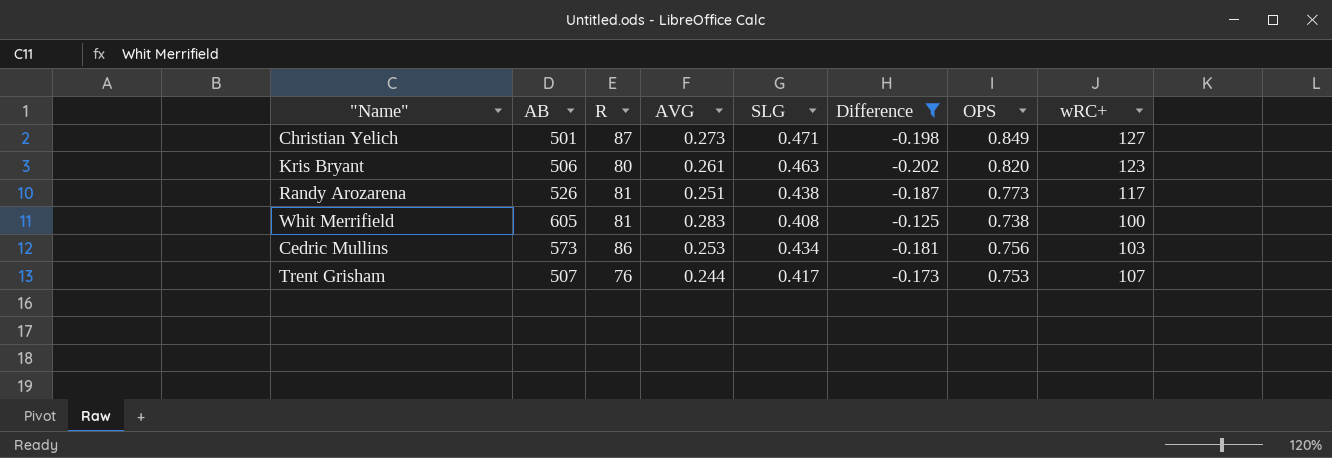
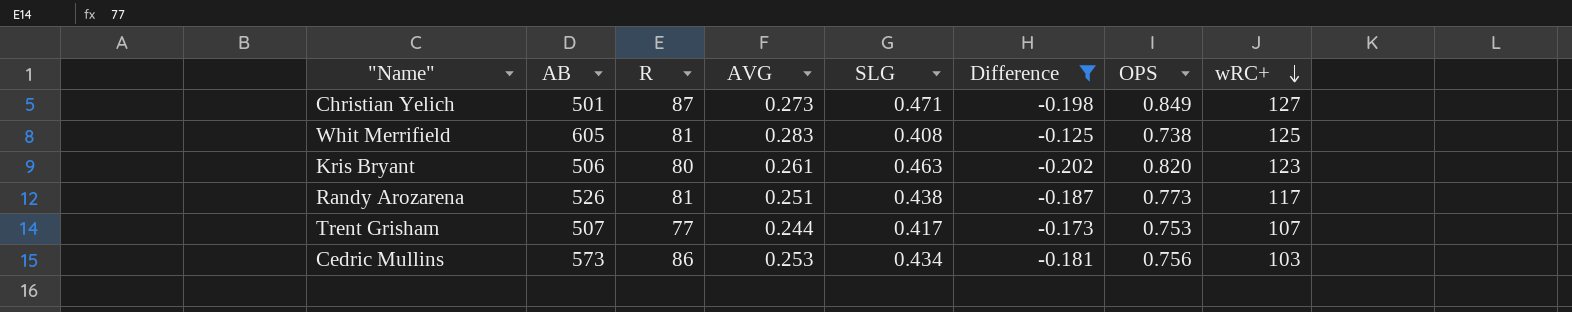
row order: none -> wRC+ descending
Whit Merrifield | wRC+: 100 -> 125
Trent Grisham | R: 76 -> 77

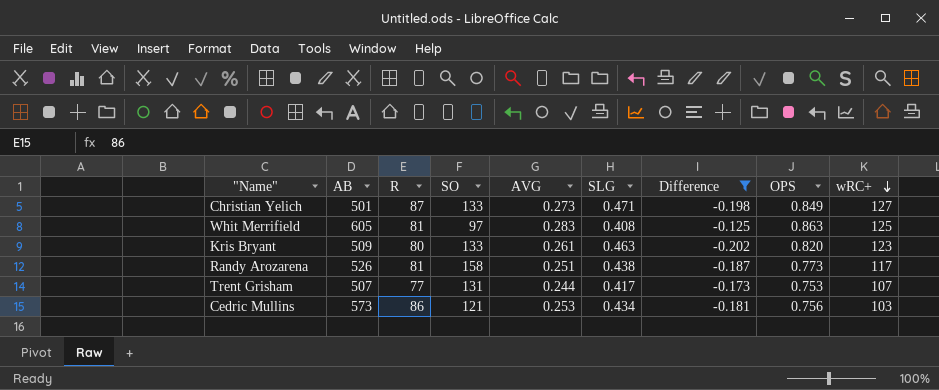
column SO | position: none -> 4
Whit Merrifield | OPS: 0.738 -> 0.863
Kris Bryant | AB: 506 -> 509

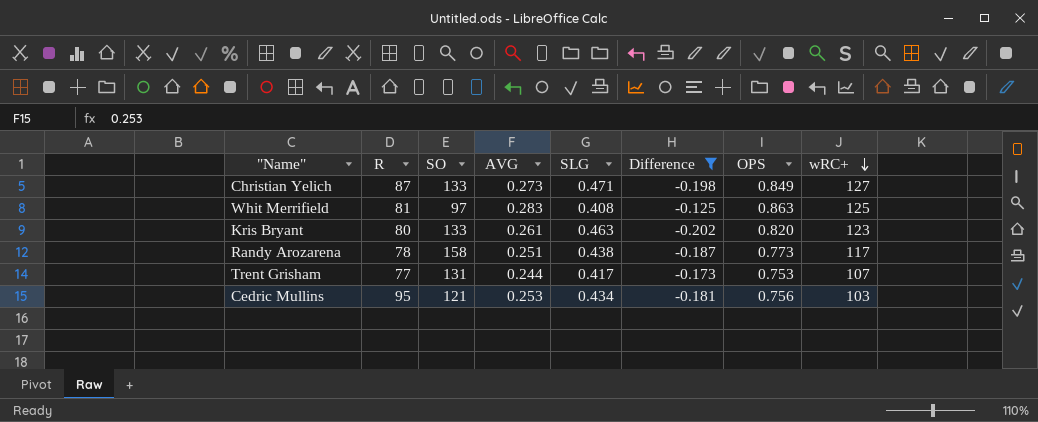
column AB | position: 2 -> none
Randy Arozarena | R: 81 -> 78
Cedric Mullins | R: 86 -> 95

